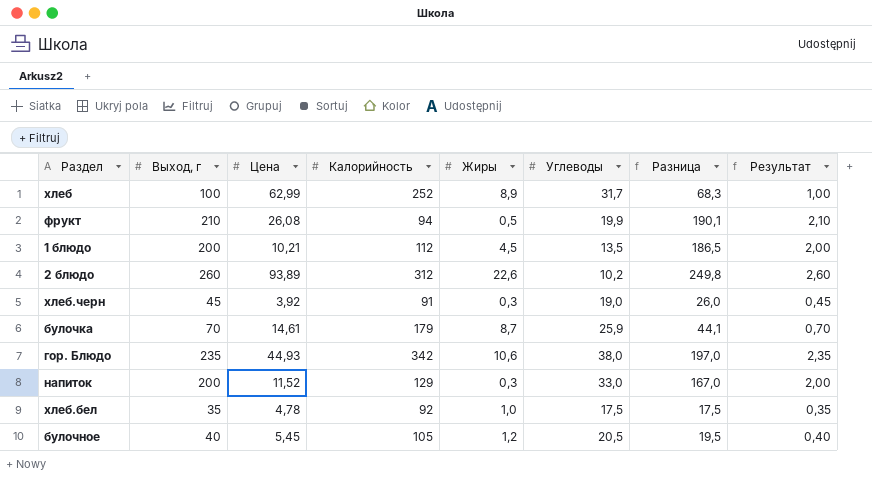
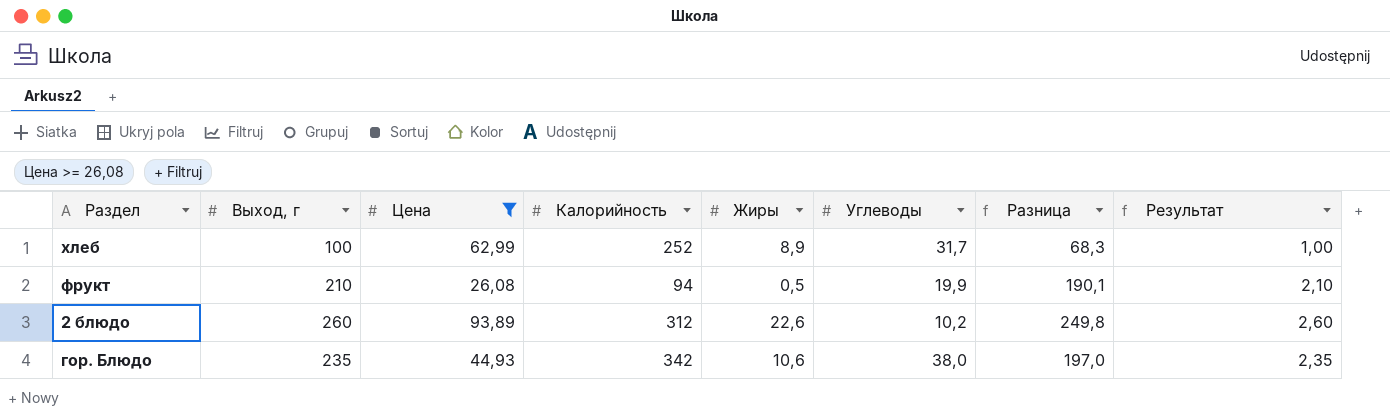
filter: none -> Цена >= 26,08

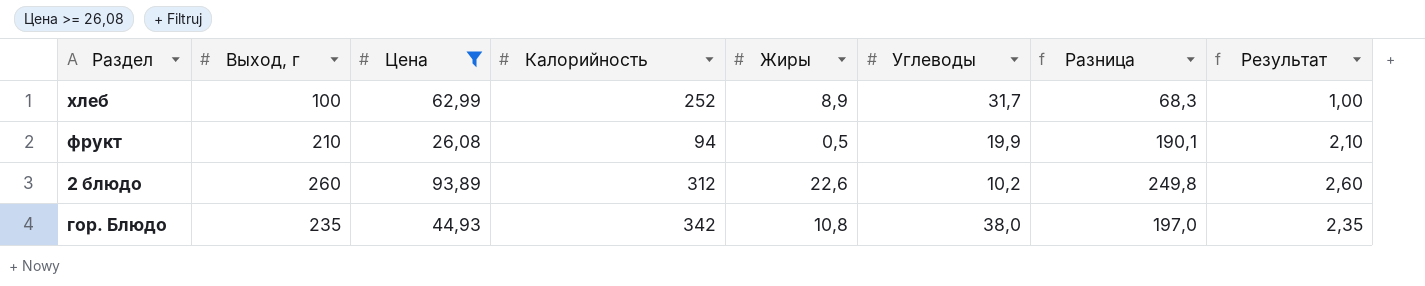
гор. Блюдо | Жиры: 10,6 -> 10,8

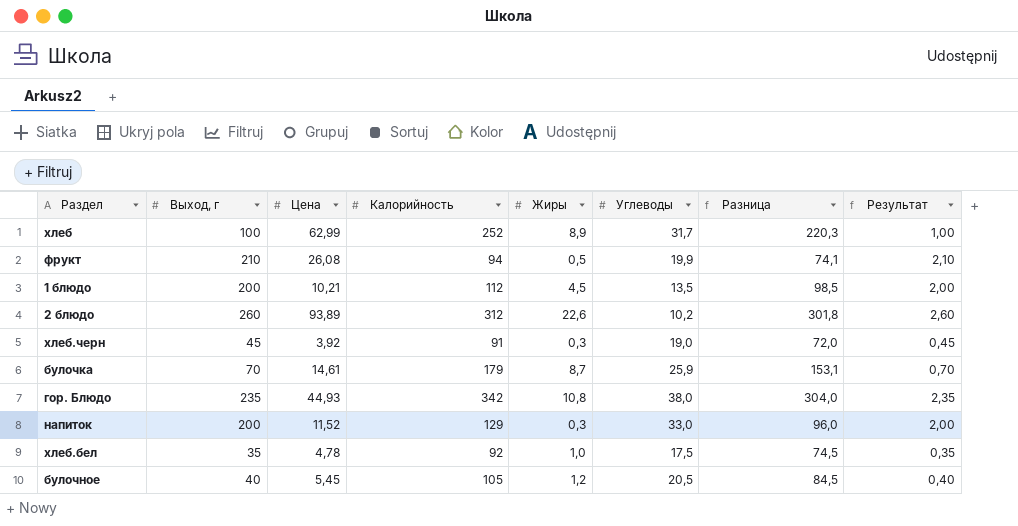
filter: Цена >= 26,08 -> none
column Разница | formula: [Выход, г] - [Углеводы] -> [Калорийность] - [Углеводы]

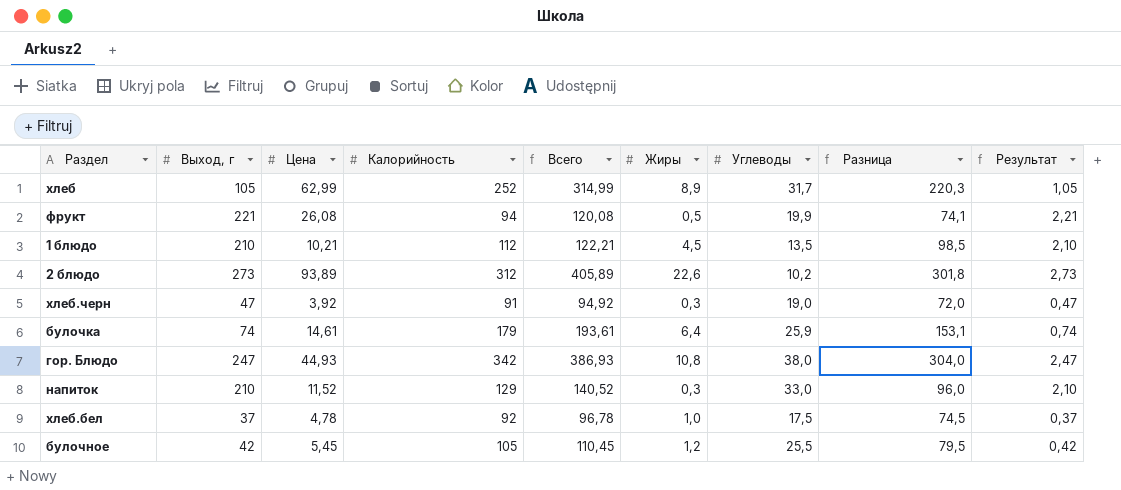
column Всего | formula: none -> [Цена] + [Калорийность]
хлеб | Выход, г: 100 -> 105
хлеб | Результат: 1,00 -> 1,05
фрукт | Выход, г: 210 -> 221
фрукт | Результат: 2,10 -> 2,21
1 блюдо | Выход, г: 200 -> 210
1 блюдо | Результат: 2,00 -> 2,10
2 блюдо | Выход, г: 260 -> 273
2 блюдо | Результат: 2,60 -> 2,73
хлеб.черн | Выход, г: 45 -> 47
хлеб.черн | Результат: 0,45 -> 0,47
булочка | Выход, г: 70 -> 74
булочка | Жиры: 8,7 -> 6,4
булочка | Результат: 0,70 -> 0,74
гор. Блюдо | Выход, г: 235 -> 247
гор. Блюдо | Результат: 2,35 -> 2,47
напиток | Выход, г: 200 -> 210
напиток | Результат: 2,00 -> 2,10
хлеб.бел | Выход, г: 35 -> 37
хлеб.бел | Результат: 0,35 -> 0,37
булочное | Выход, г: 40 -> 42
булочное | Углеводы: 20,5 -> 25,5
булочное | Разница: 84,5 -> 79,5
булочное | Результат: 0,40 -> 0,42

